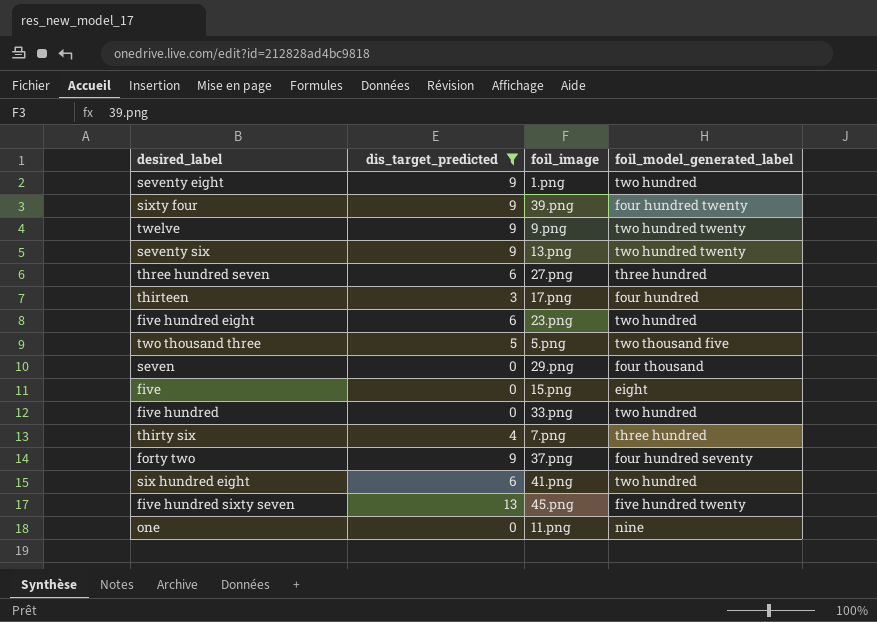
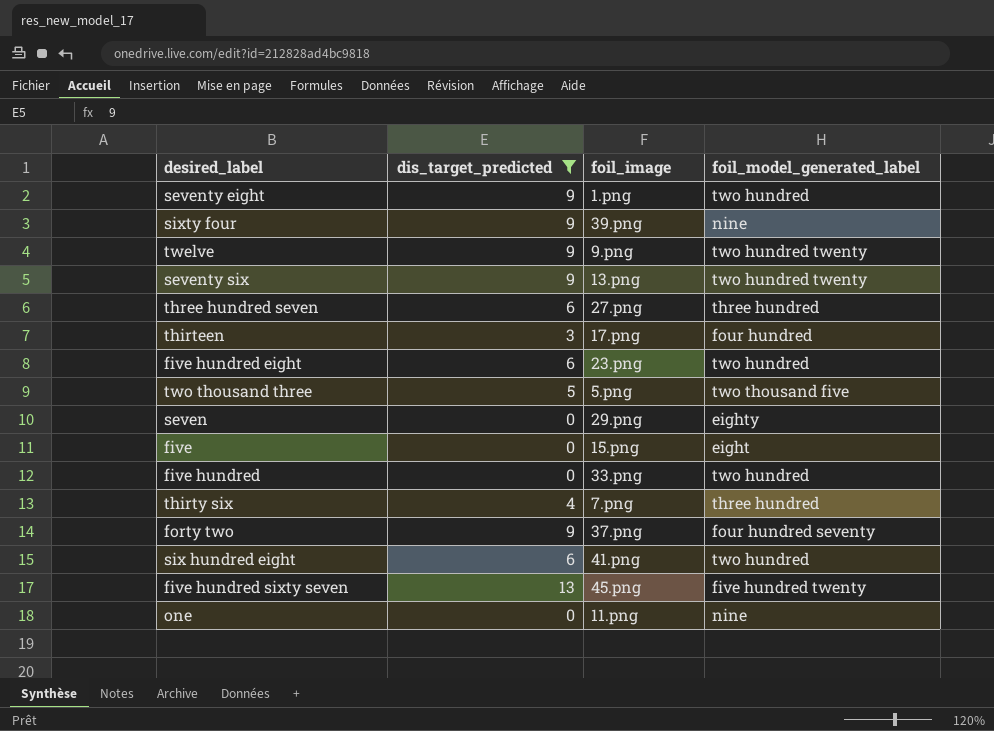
sixty four | foil_model_generated_label: four hundred twenty -> nine
seven | foil_model_generated_label: four thousand -> eighty

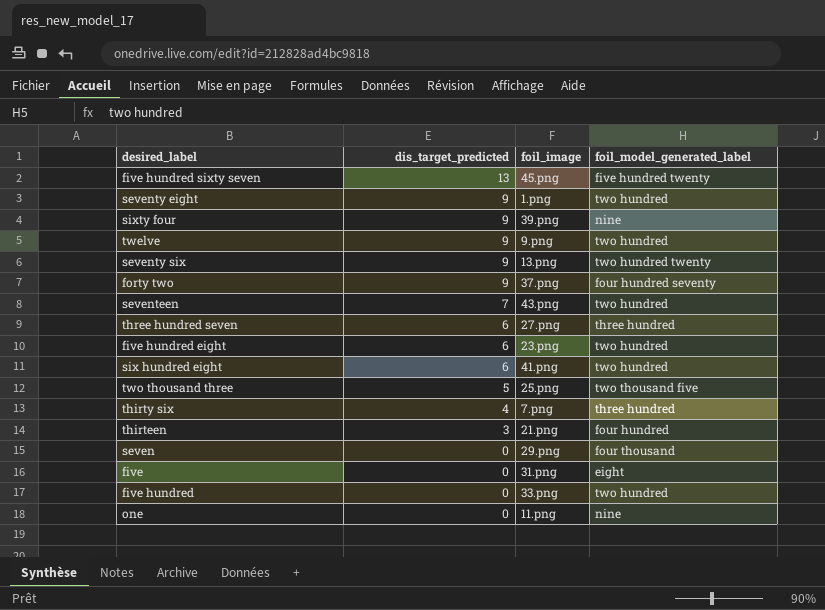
filter: dis_target_predicted != 7 -> none
row order: none -> dis_target_predicted descending
twelve | foil_model_generated_label: two hundred twenty -> two hundred
two thousand three | foil_image: 5.png -> 25.png
thirteen | foil_image: 17.png -> 21.png
seven | foil_model_generated_label: eighty -> four thousand
five | foil_image: 15.png -> 31.png

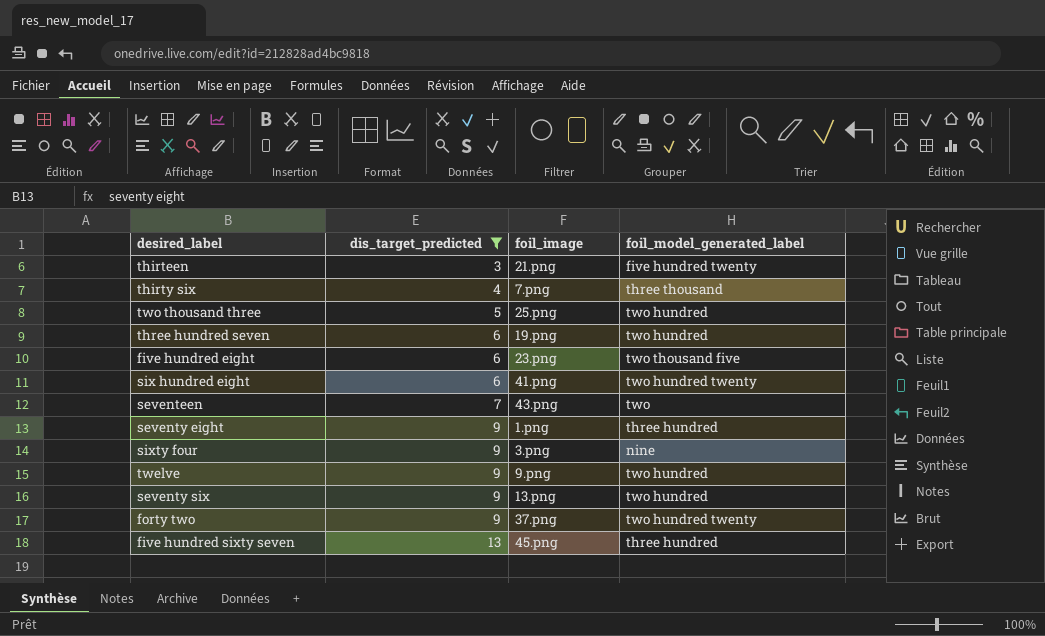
filter: none -> dis_target_predicted != 0
row order: dis_target_predicted descending -> dis_target_predicted ascending
thirteen | foil_model_generated_label: four hundred -> five hundred twenty
thirty six | foil_model_generated_label: three hundred -> three thousand
two thousand three | foil_model_generated_label: two thousand five -> two hundred
three hundred seven | foil_image: 27.png -> 19.png
three hundred seven | foil_model_generated_label: three hundred -> two hundred
five hundred eight | foil_model_generated_label: two hundred -> two thousand five
six hundred eight | foil_model_generated_label: two hundred -> two hundred twenty
seventeen | foil_model_generated_label: two hundred -> two
seventy eight | foil_model_generated_label: two hundred -> three hundred
sixty four | foil_image: 39.png -> 3.png
seventy six | foil_model_generated_label: two hundred twenty -> two hundred
forty two | foil_model_generated_label: four hundred seventy -> two hundred twenty
five hundred sixty seven | foil_model_generated_label: five hundred twenty -> three hundred

